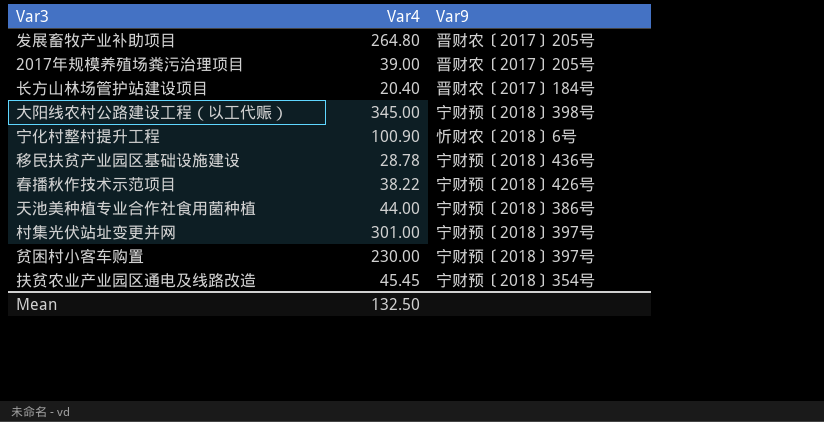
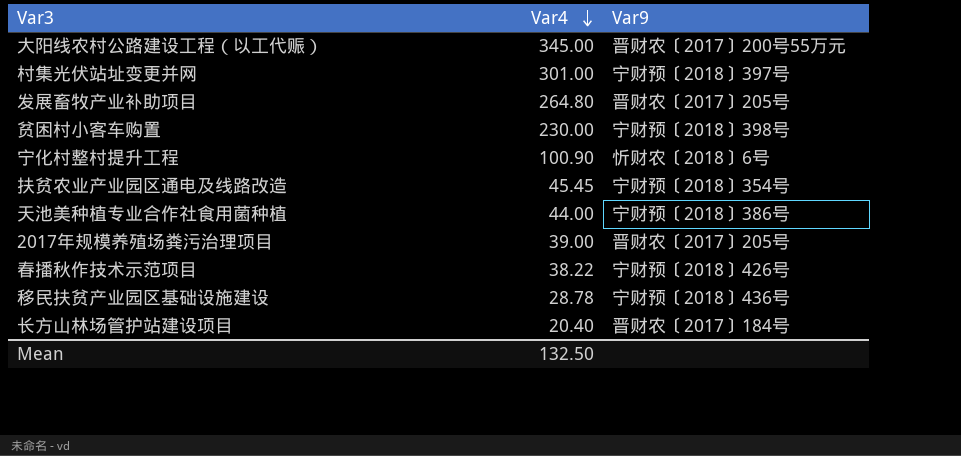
row order: none -> Var4 descending
大阳线农村公路建设工程（以工代赈） | Var9: 宁财预〔2018〕398号 -> 晋财农〔2017〕200号55万元
贫困村小客车购置 | Var9: 宁财预〔2018〕397号 -> 宁财预〔2018〕398号

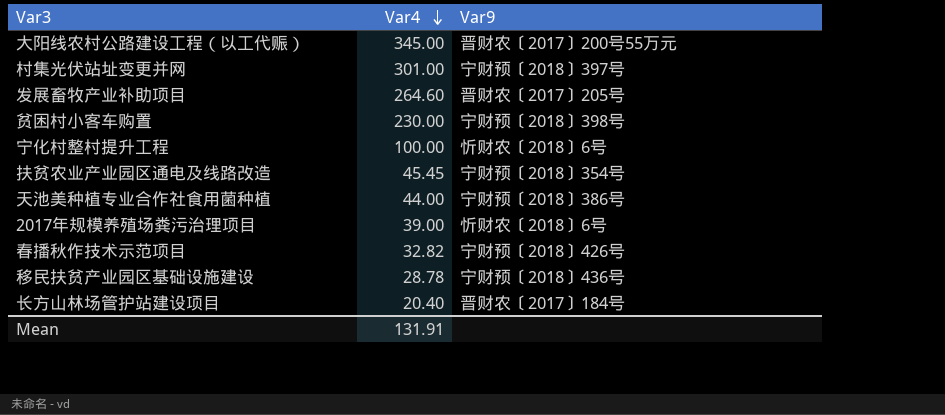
发展畜牧产业补助项目 | Var4: 264.80 -> 264.60
宁化村整村提升工程 | Var4: 100.90 -> 100.00
2017年规模养殖场粪污治理项目 | Var9: 晋财农〔2017〕205号 -> 忻财农〔2018〕6号
春播秋作技术示范项目 | Var4: 38.22 -> 32.82
Mean | Var4: 132.50 -> 131.91

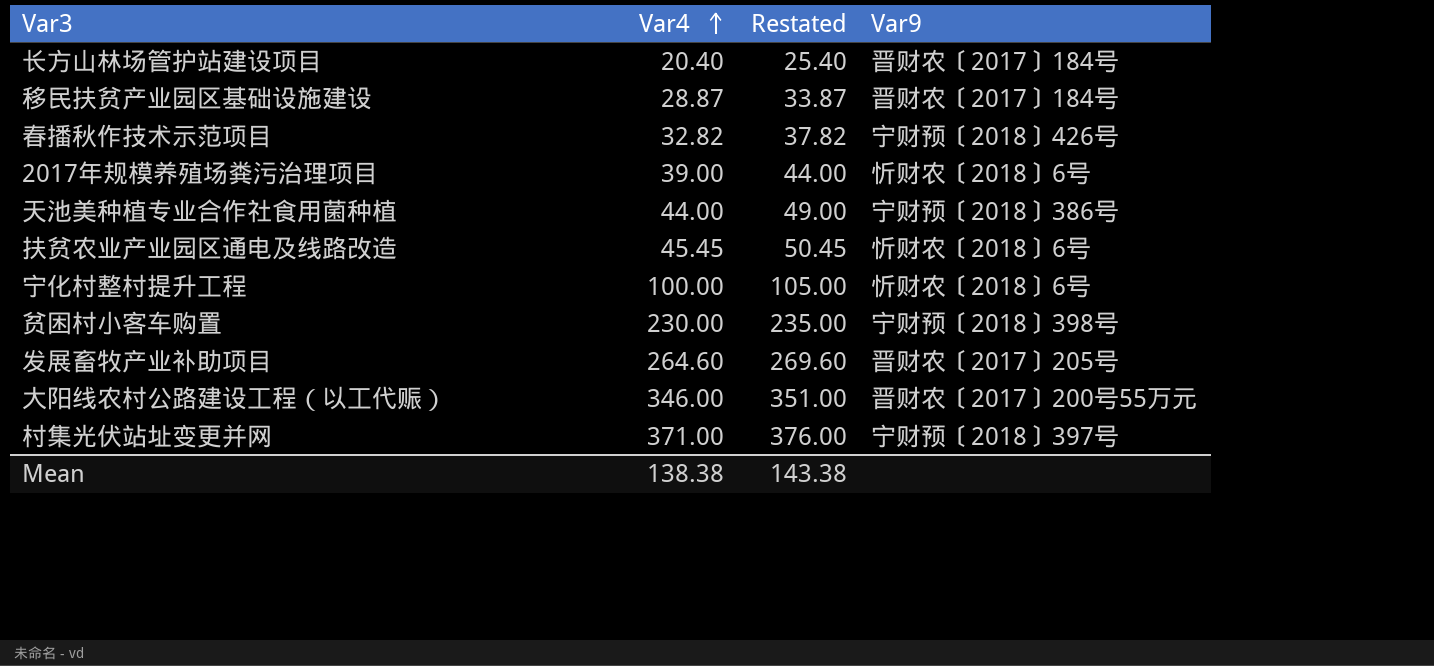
row order: Var4 descending -> Var4 ascending
column Restated | formula: none -> [Var4] + 5
移民扶贫产业园区基础设施建设 | Var4: 28.78 -> 28.87
移民扶贫产业园区基础设施建设 | Var9: 宁财预〔2018〕436号 -> 晋财农〔2017〕184号
扶贫农业产业园区通电及线路改造 | Var9: 宁财预〔2018〕354号 -> 忻财农〔2018〕6号
大阳线农村公路建设工程（以工代赈） | Var4: 345.00 -> 346.00
村集光伏站址变更并网 | Var4: 301.00 -> 371.00
Mean | Var4: 131.91 -> 138.38

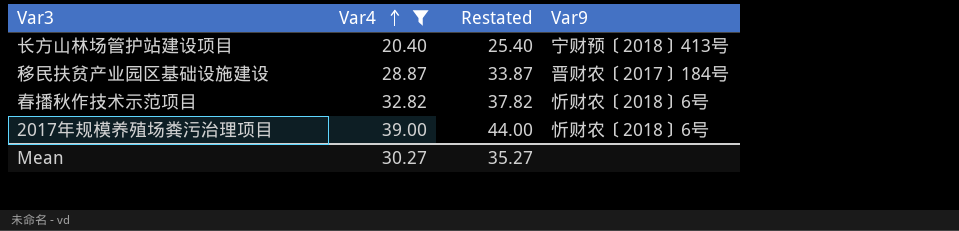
filter: none -> Var4 <= 39.00
长方山林场管护站建设项目 | Var9: 晋财农〔2017〕184号 -> 宁财预〔2018〕413号
春播秋作技术示范项目 | Var9: 宁财预〔2018〕426号 -> 忻财农〔2018〕6号
Mean | Var4: 138.38 -> 30.27
Mean | Restated: 143.38 -> 35.27

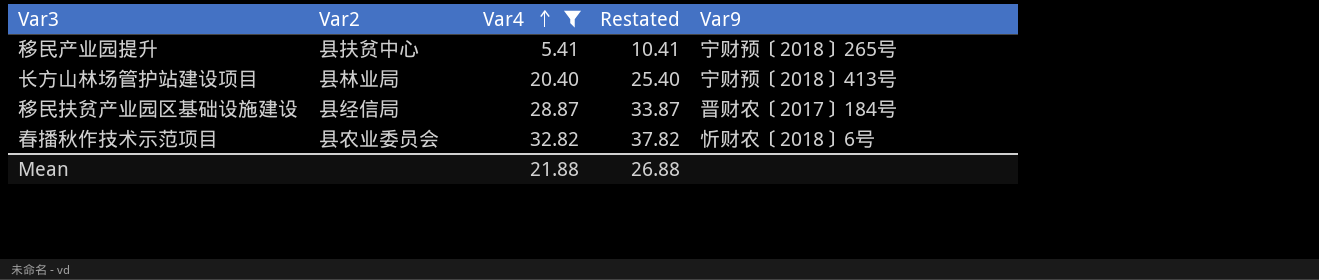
column Var2 | position: none -> 2
row 2017年规模养殖场粪污治理项目: 39.00 | 44.00 | 忻财农〔2018〕6号 -> none
row 移民产业园提升: none -> 县扶贫中心 | 5.41 | 10.41 | 宁财预〔2018〕265号
Mean | Var4: 30.27 -> 21.88
Mean | Restated: 35.27 -> 26.88

